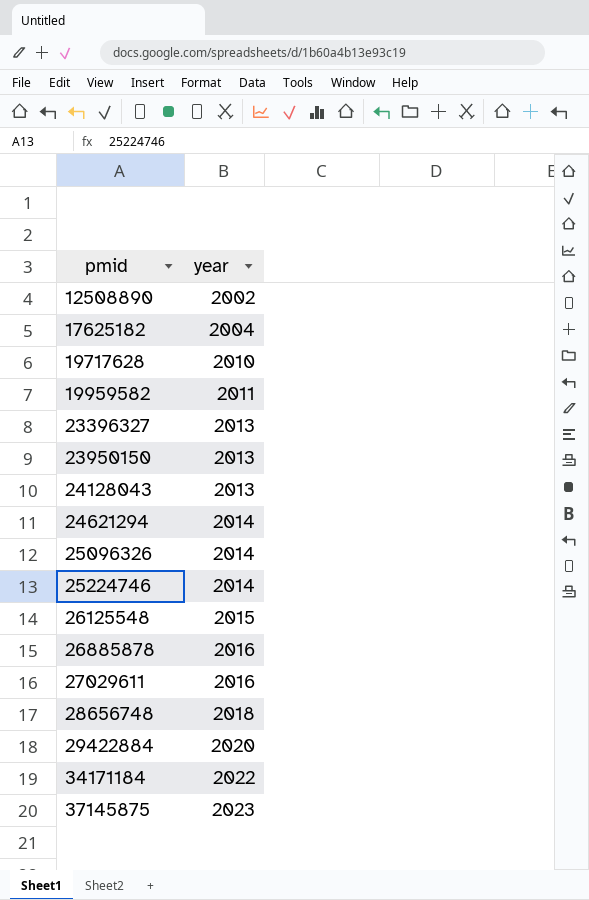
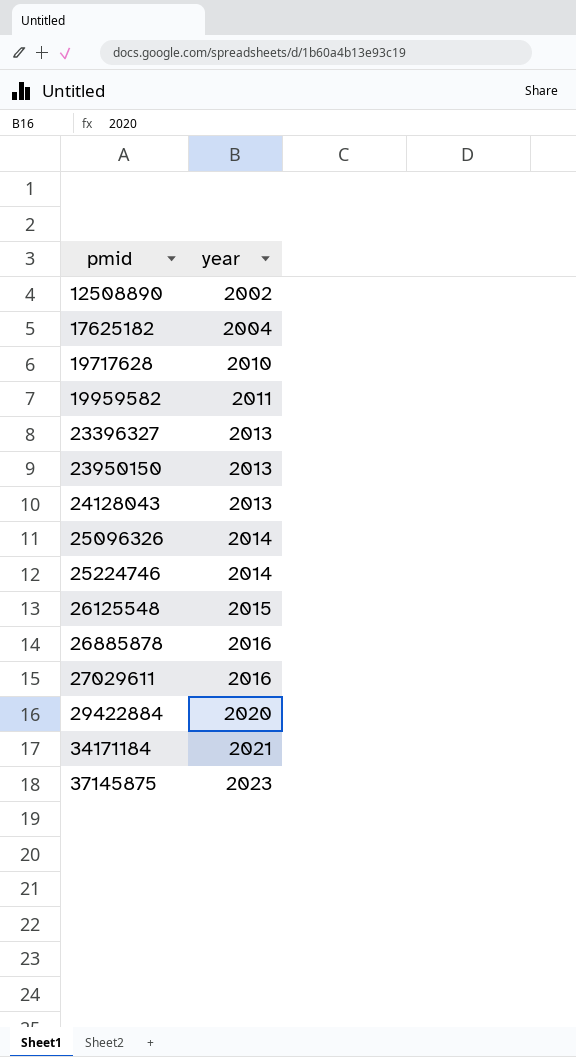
row 24621294: 2014 -> none
row 28656748: 2018 -> none
34171184 | year: 2022 -> 2021

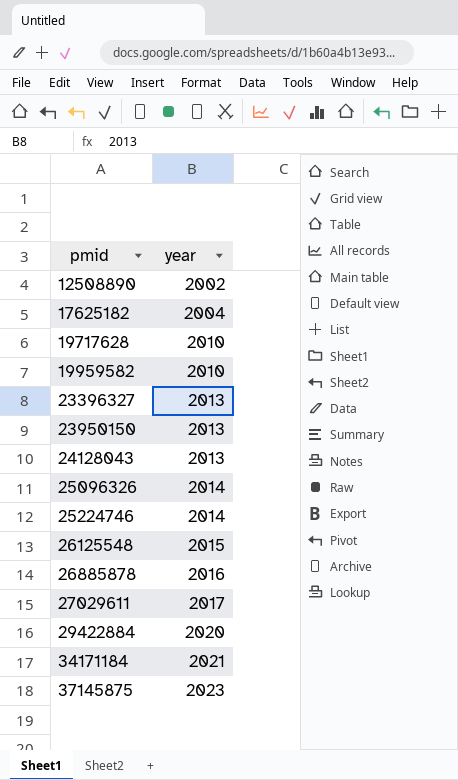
19959582 | year: 2011 -> 2010
27029611 | year: 2016 -> 2017

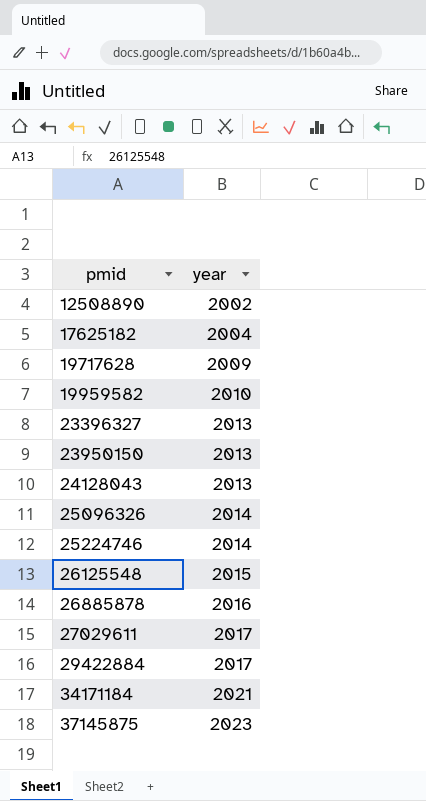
19717628 | year: 2010 -> 2009
29422884 | year: 2020 -> 2017

